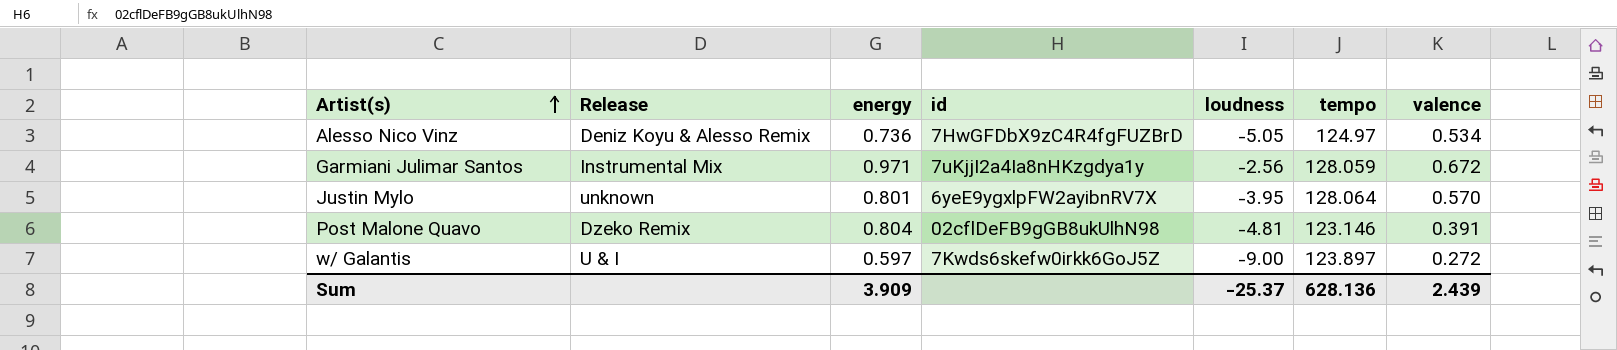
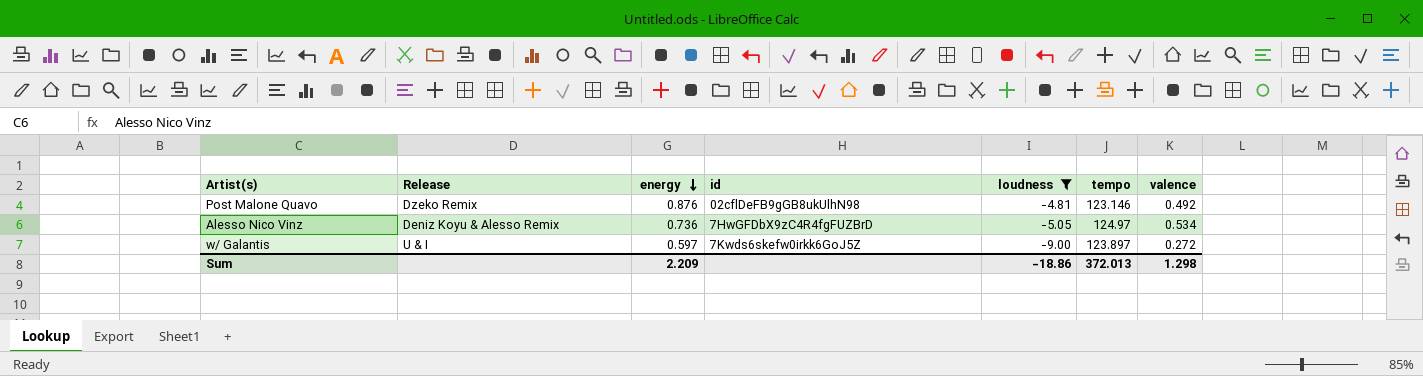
filter: none -> loudness <= -4.81
row order: Artist(s) ascending -> energy descending
Post Malone Quavo | energy: 0.804 -> 0.876
Post Malone Quavo | valence: 0.391 -> 0.492
Sum | energy: 3.909 -> 2.209
Sum | loudness: -25.37 -> -18.86
Sum | tempo: 628.136 -> 372.013
Sum | valence: 2.439 -> 1.298

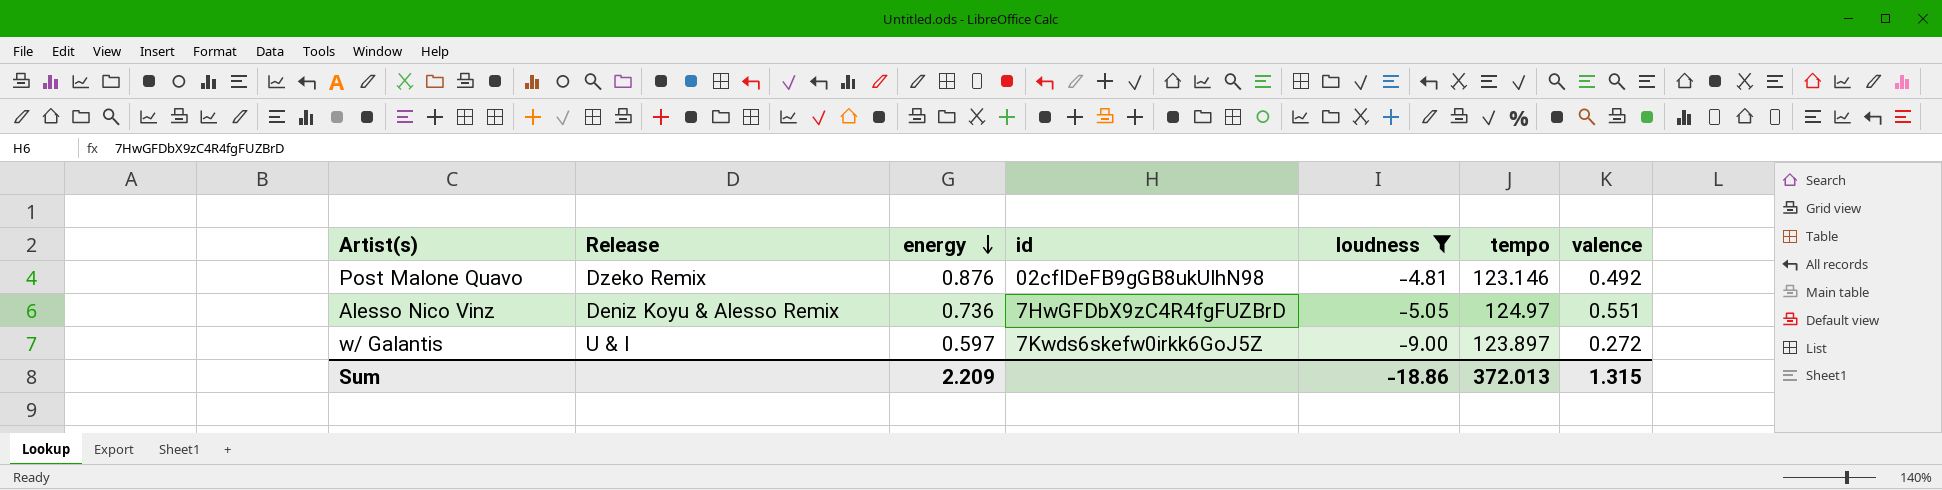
Alesso Nico Vinz | valence: 0.534 -> 0.551
Sum | valence: 1.298 -> 1.315

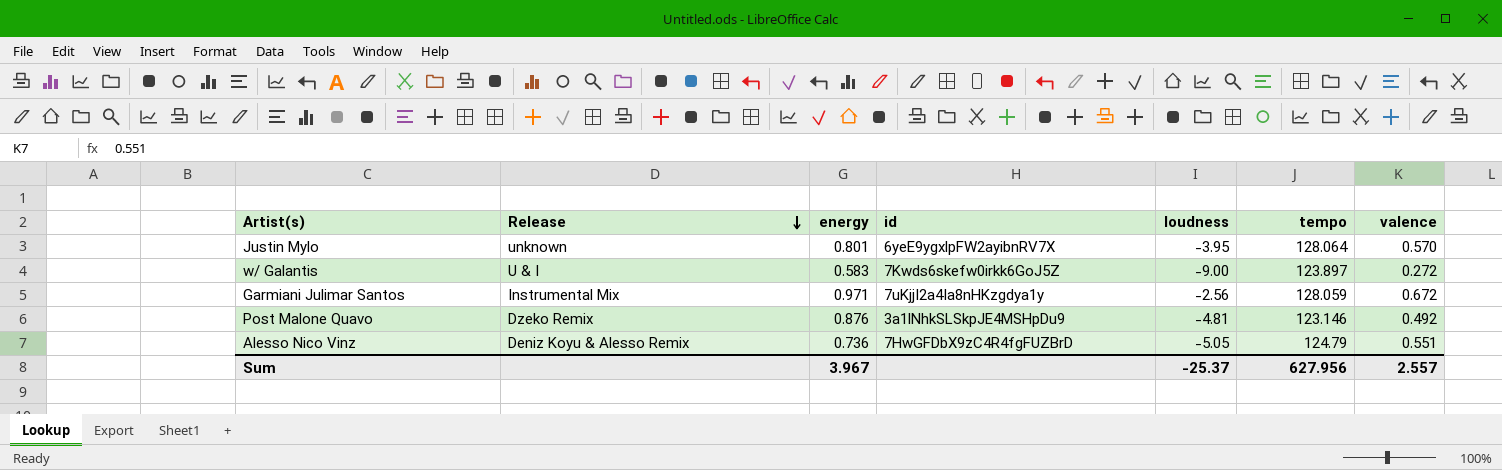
filter: loudness <= -4.81 -> none
row order: energy descending -> Release descending
w/ Galantis | energy: 0.597 -> 0.583
Post Malone Quavo | id: 02cflDeFB9gGB8ukUlhN98 -> 3a1lNhkSLSkpJE4MSHpDu9
Alesso Nico Vinz | tempo: 124.97 -> 124.79
Sum | energy: 2.209 -> 3.967
Sum | loudness: -18.86 -> -25.37
Sum | tempo: 372.013 -> 627.956
Sum | valence: 1.315 -> 2.557

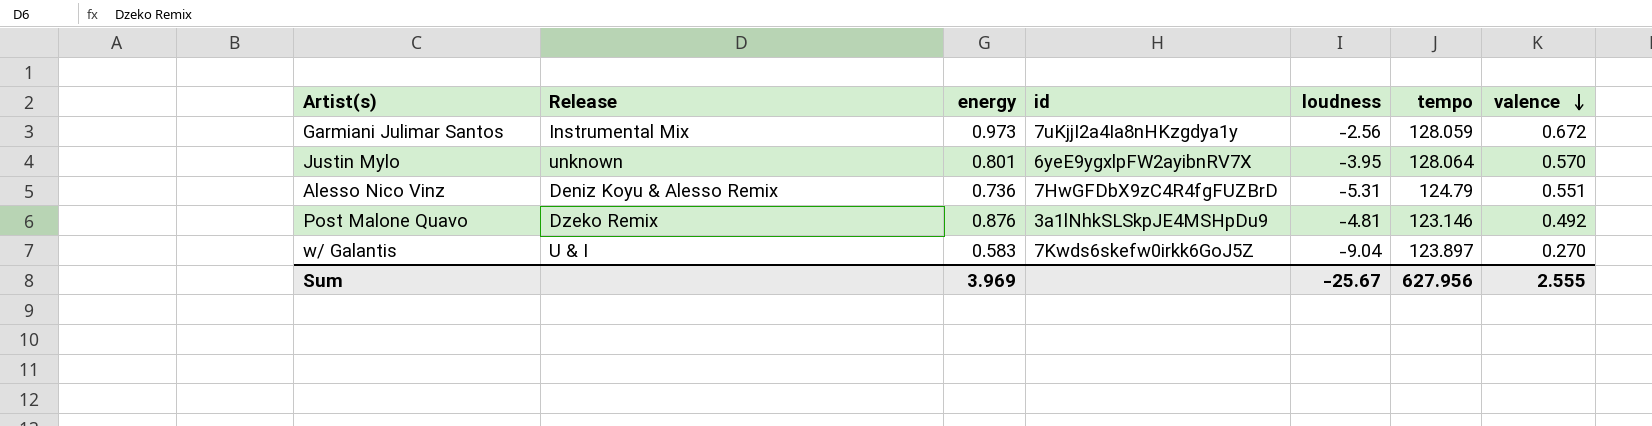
row order: Release descending -> valence descending
Garmiani Julimar Santos | energy: 0.971 -> 0.973
Alesso Nico Vinz | loudness: -5.05 -> -5.31
w/ Galantis | loudness: -9.00 -> -9.04
w/ Galantis | valence: 0.272 -> 0.270
Sum | energy: 3.967 -> 3.969
Sum | loudness: -25.37 -> -25.67
Sum | valence: 2.557 -> 2.555

